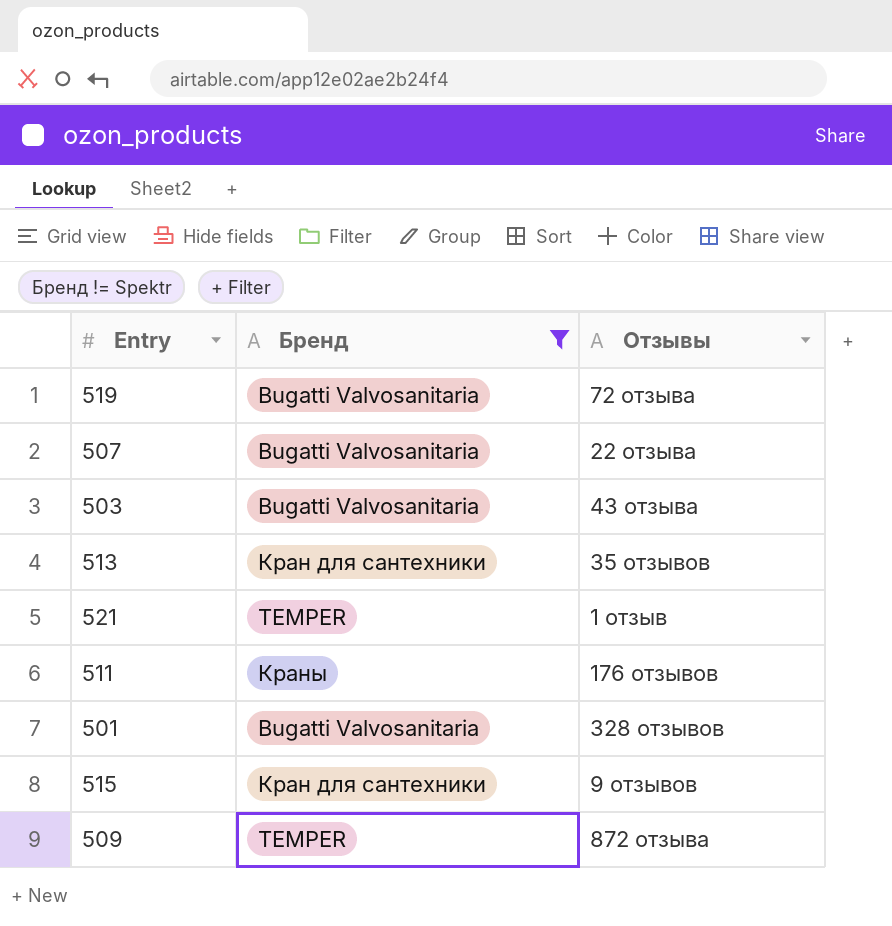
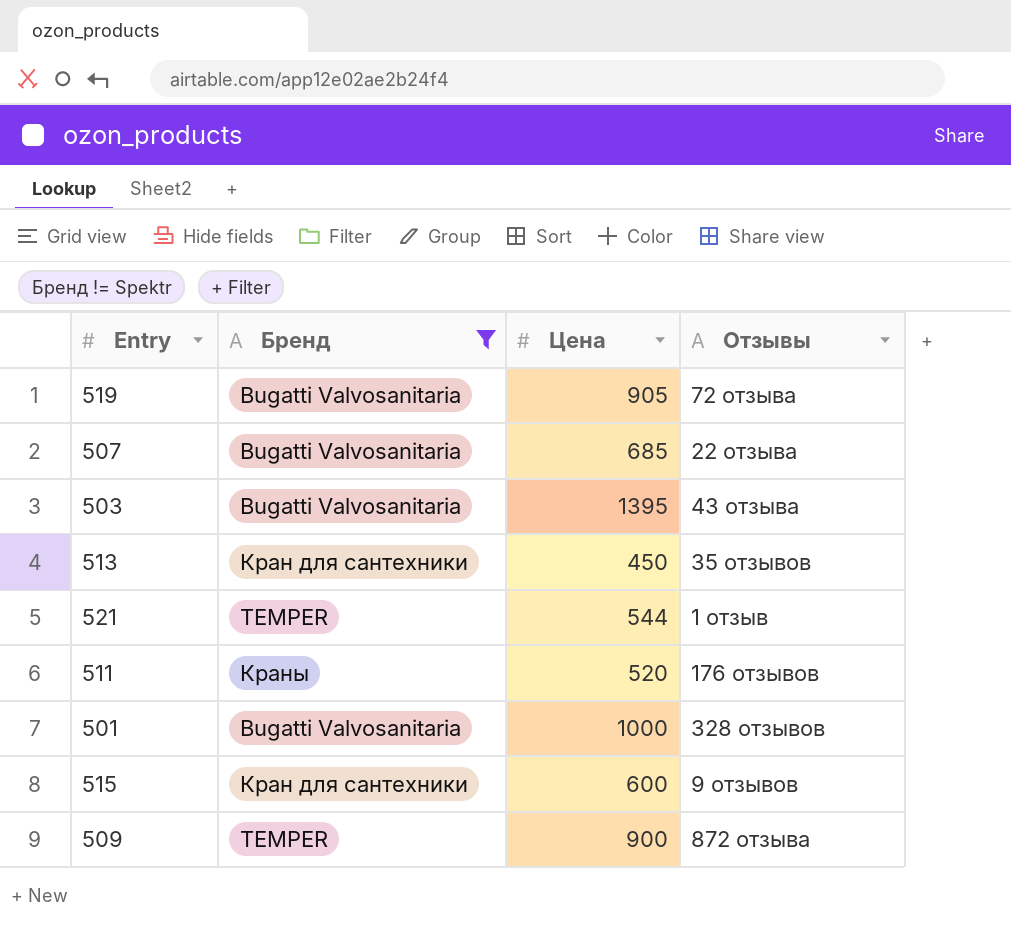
column Цена | position: none -> 3

